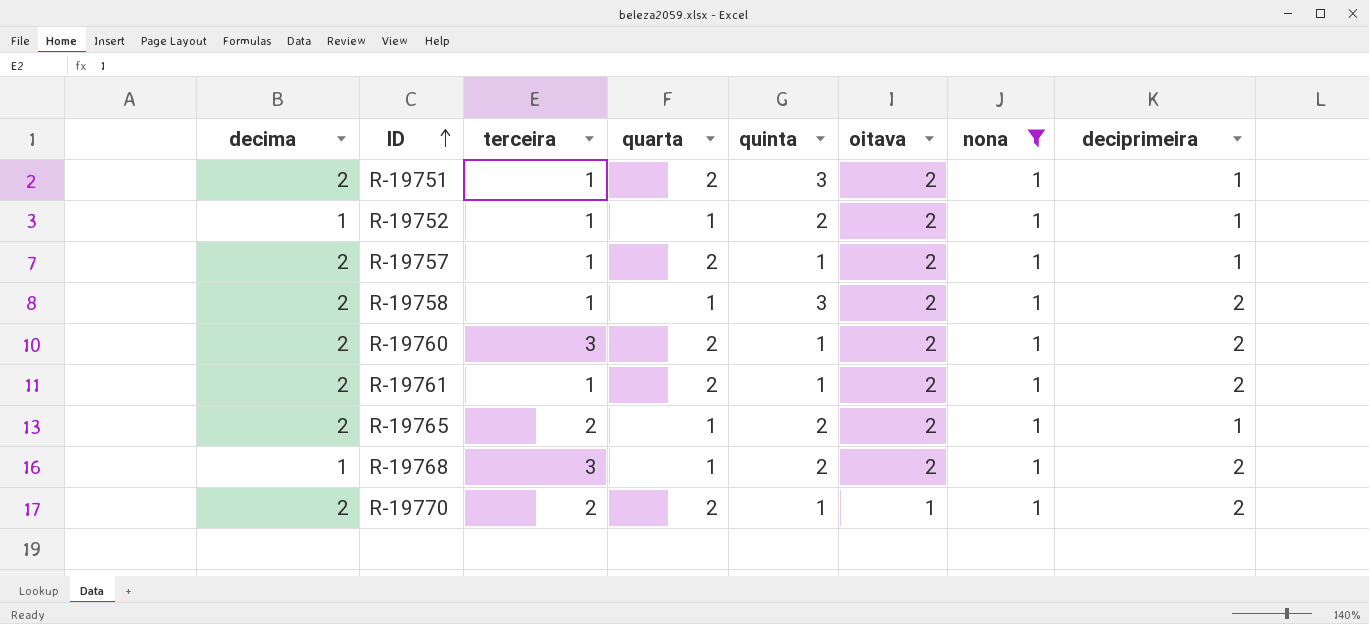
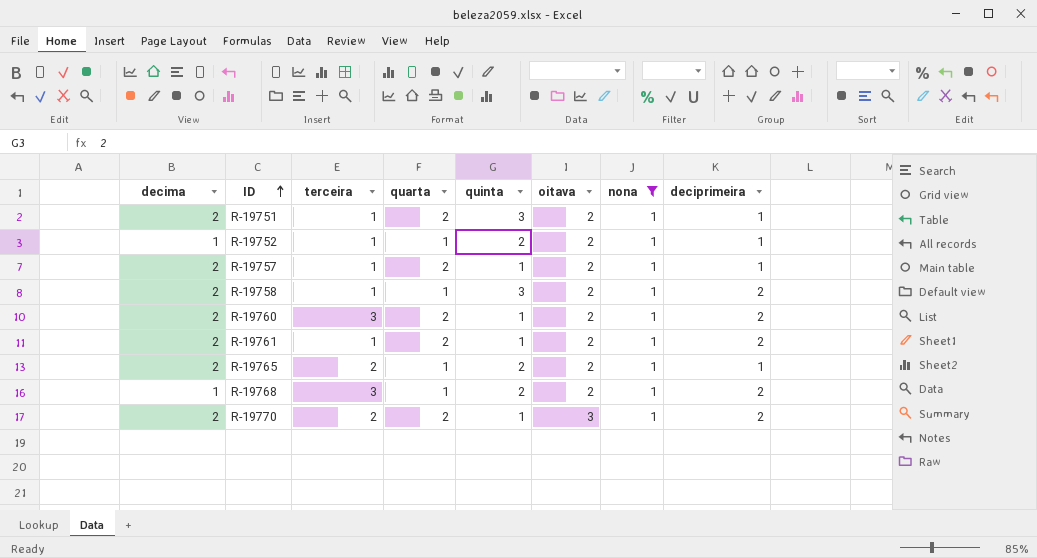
R-19770 | oitava: 1 -> 3

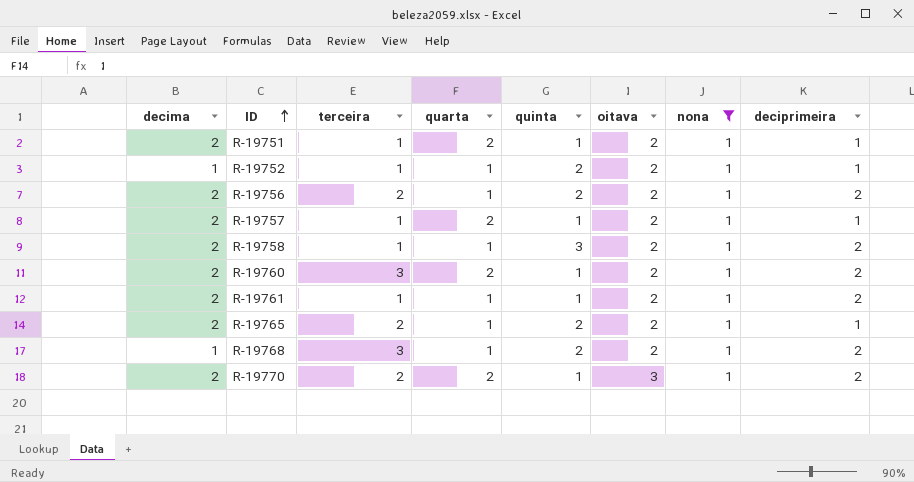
R-19751 | quinta: 3 -> 1
row R-19756: none -> 2 | 2 | 1 | 2 | 2 | 1 | 2
R-19761 | quarta: 2 -> 1

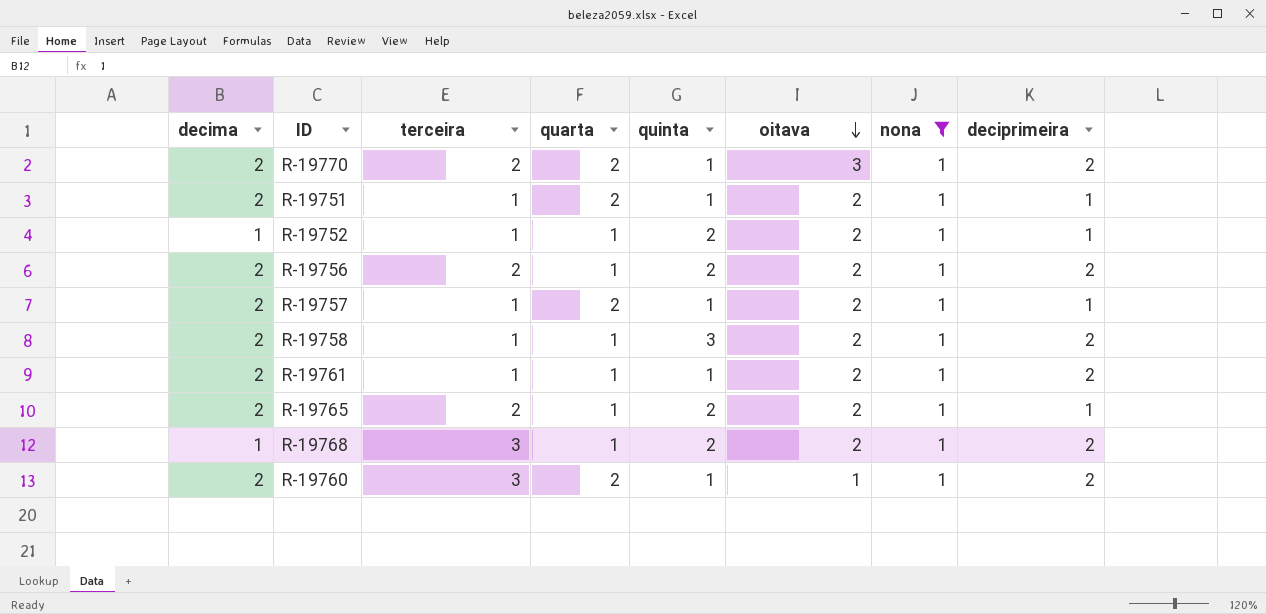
row order: ID ascending -> oitava descending
R-19760 | oitava: 2 -> 1

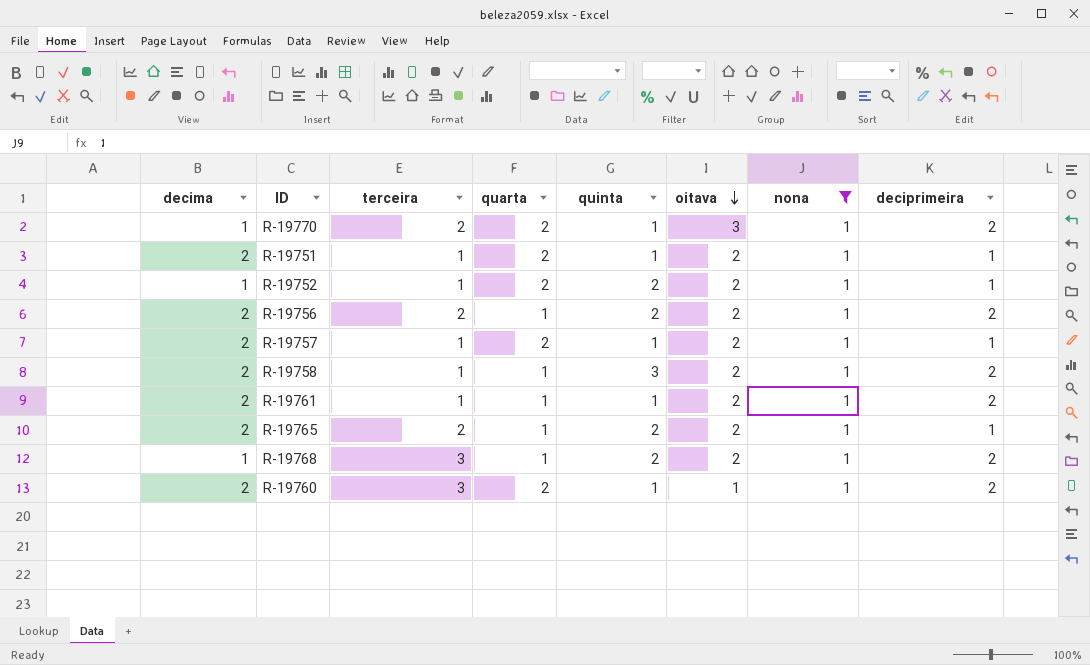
R-19770 | decima: 2 -> 1
R-19752 | quarta: 1 -> 2

